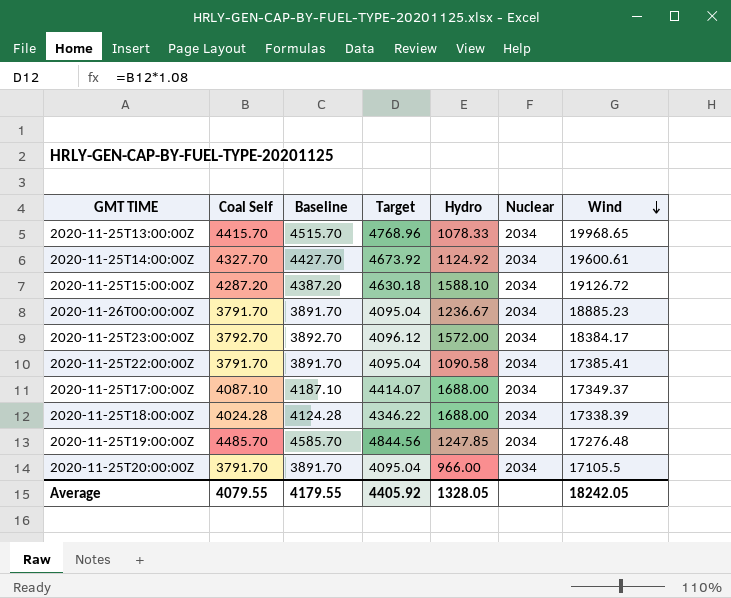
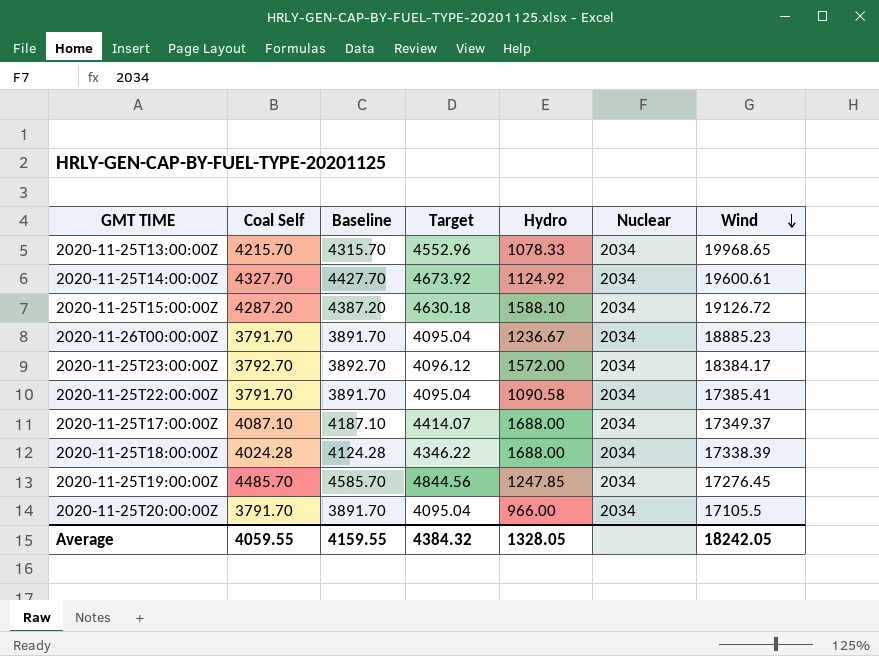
2020-11-25T13:00:00Z | Coal Self: 4415.70 -> 4215.70
2020-11-25T13:00:00Z | Baseline: 4515.70 -> 4315.70
2020-11-25T13:00:00Z | Target: 4768.96 -> 4552.96
2020-11-25T19:00:00Z | Wind: 17276.48 -> 17276.45
Average | Coal Self: 4079.55 -> 4059.55
Average | Baseline: 4179.55 -> 4159.55
Average | Target: 4405.92 -> 4384.32

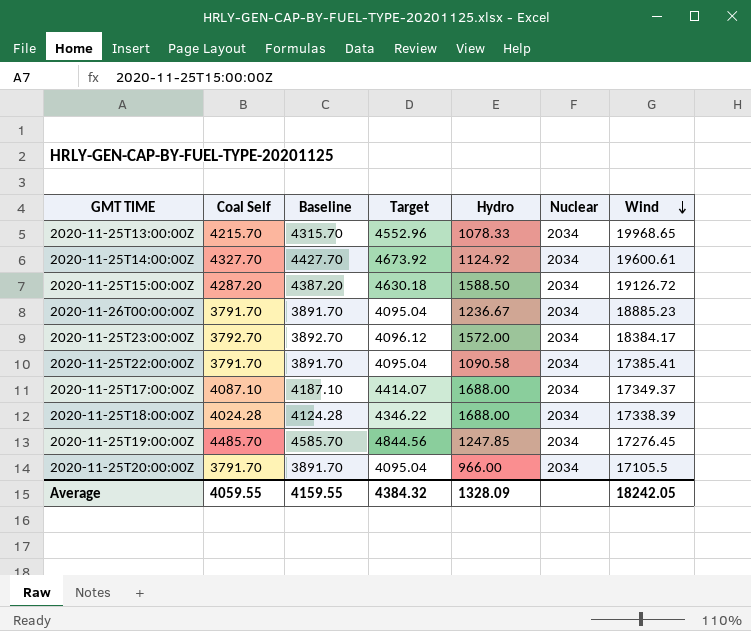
2020-11-25T15:00:00Z | Hydro: 1588.10 -> 1588.50
Average | Hydro: 1328.05 -> 1328.09

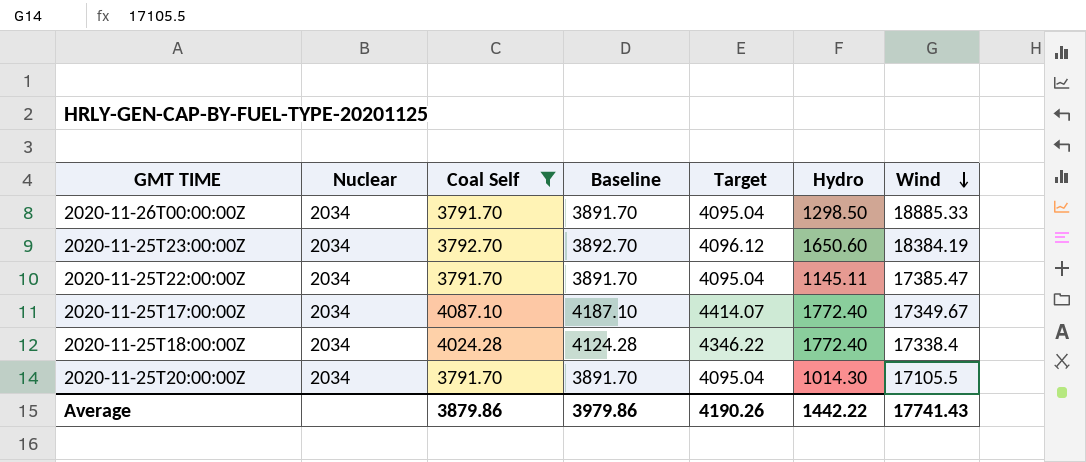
filter: none -> Coal Self <= 4087.10
column Nuclear | position: 6 -> 2
2020-11-26T00:00:00Z | Hydro: 1236.67 -> 1298.50
2020-11-26T00:00:00Z | Wind: 18885.23 -> 18885.33
2020-11-25T23:00:00Z | Hydro: 1572.00 -> 1650.60
2020-11-25T23:00:00Z | Wind: 18384.17 -> 18384.19
2020-11-25T22:00:00Z | Hydro: 1090.58 -> 1145.11
2020-11-25T22:00:00Z | Wind: 17385.41 -> 17385.47
2020-11-25T17:00:00Z | Hydro: 1688.00 -> 1772.40
2020-11-25T17:00:00Z | Wind: 17349.37 -> 17349.67
2020-11-25T18:00:00Z | Hydro: 1688.00 -> 1772.40
2020-11-25T18:00:00Z | Wind: 17338.39 -> 17338.4
2020-11-25T20:00:00Z | Hydro: 966.00 -> 1014.30
Average | Coal Self: 4059.55 -> 3879.86
Average | Baseline: 4159.55 -> 3979.86
Average | Target: 4384.32 -> 4190.26
Average | Hydro: 1328.09 -> 1442.22
Average | Wind: 18242.05 -> 17741.43

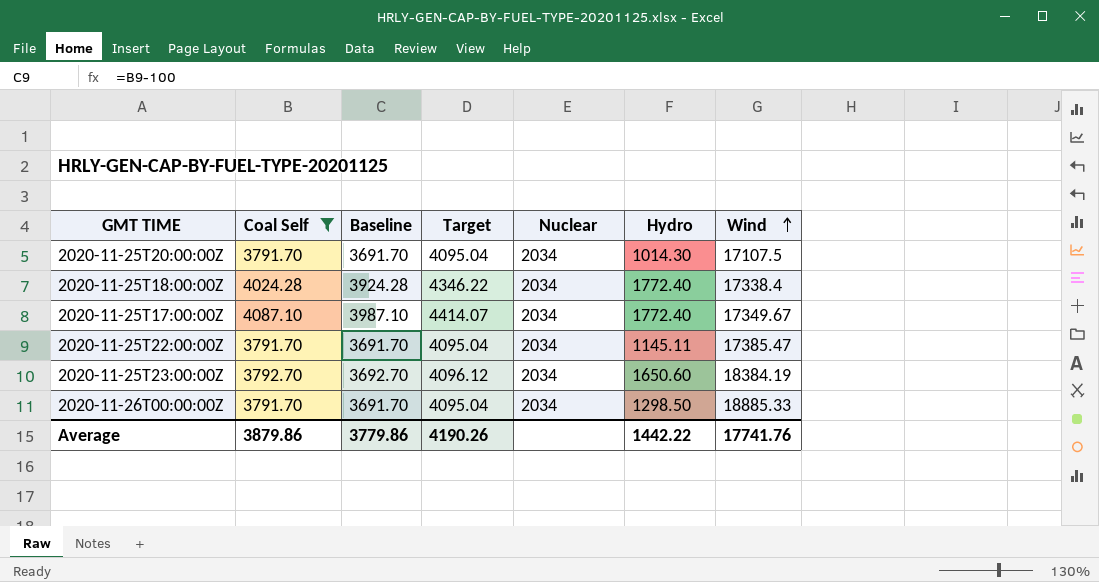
row order: Wind descending -> Wind ascending
column Baseline | formula: [Coal Self] + 100 -> [Coal Self] - 100
column Nuclear | position: 2 -> 5
2020-11-25T20:00:00Z | Wind: 17105.5 -> 17107.5
Average | Baseline: 3979.86 -> 3779.86
Average | Wind: 17741.43 -> 17741.76

